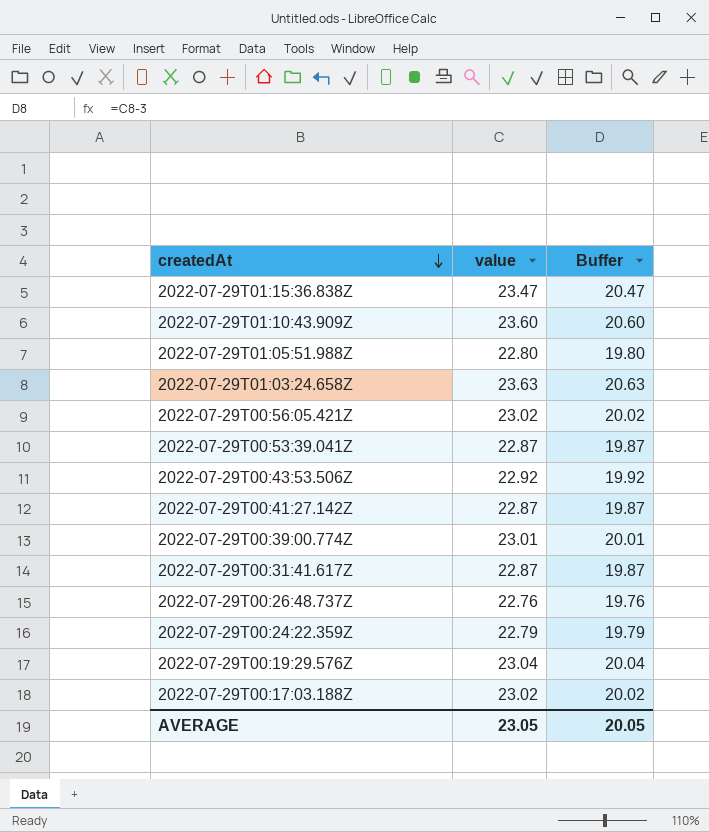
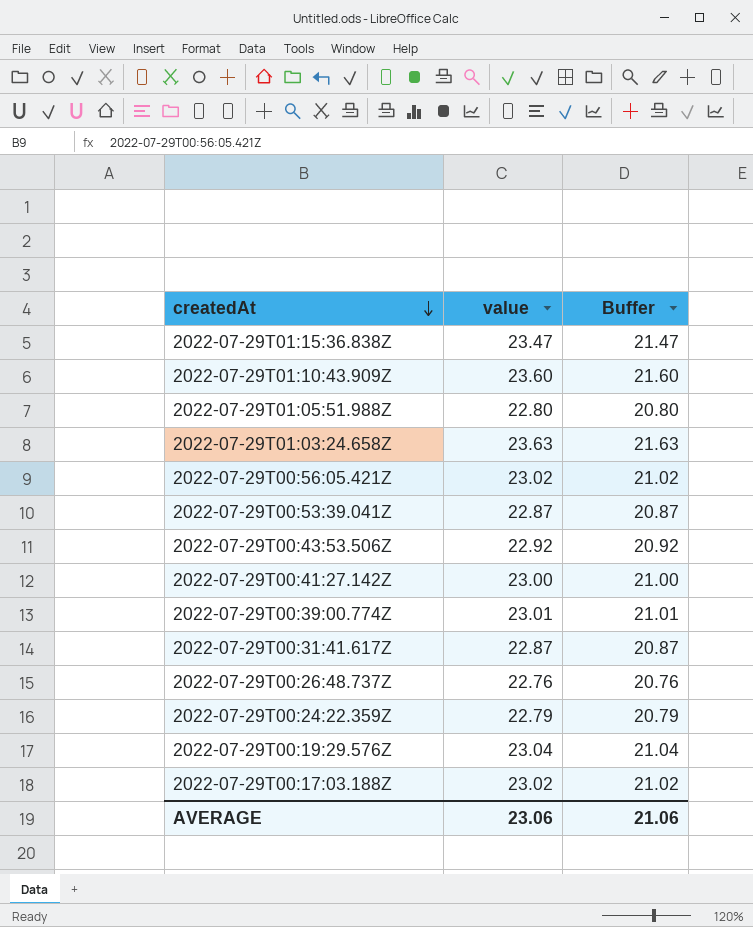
column Buffer | formula: [value] - 3 -> [value] - 2
2022-07-29T00:41:27.142Z | value: 22.87 -> 23.00
AVERAGE | value: 23.05 -> 23.06
AVERAGE | Buffer: 20.05 -> 21.06

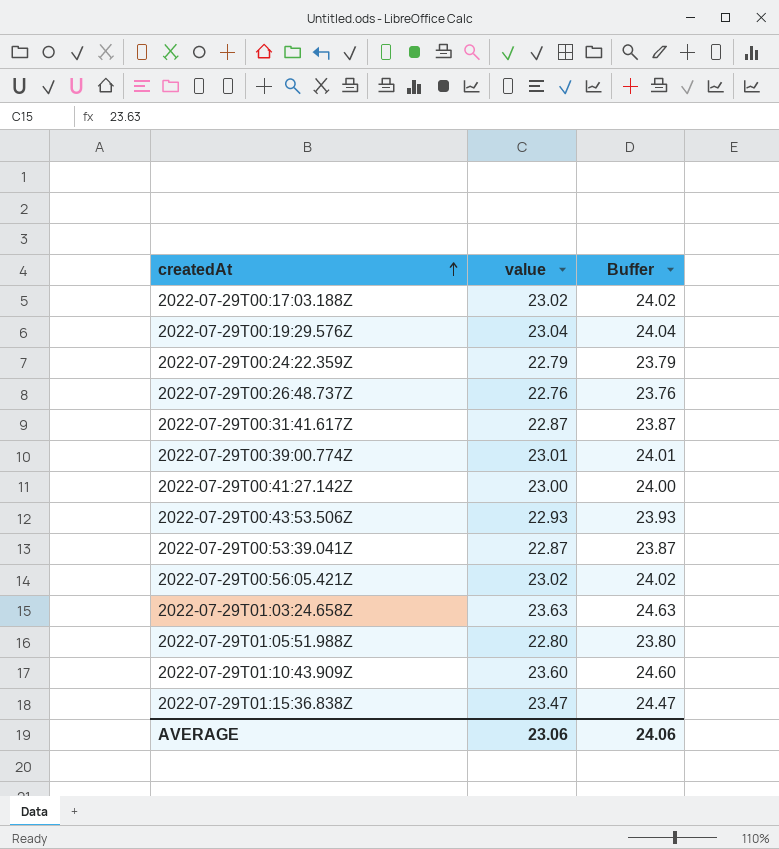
row order: createdAt descending -> createdAt ascending
column Buffer | formula: [value] - 2 -> [value] + 1
2022-07-29T00:43:53.506Z | value: 22.92 -> 22.93
AVERAGE | Buffer: 21.06 -> 24.06

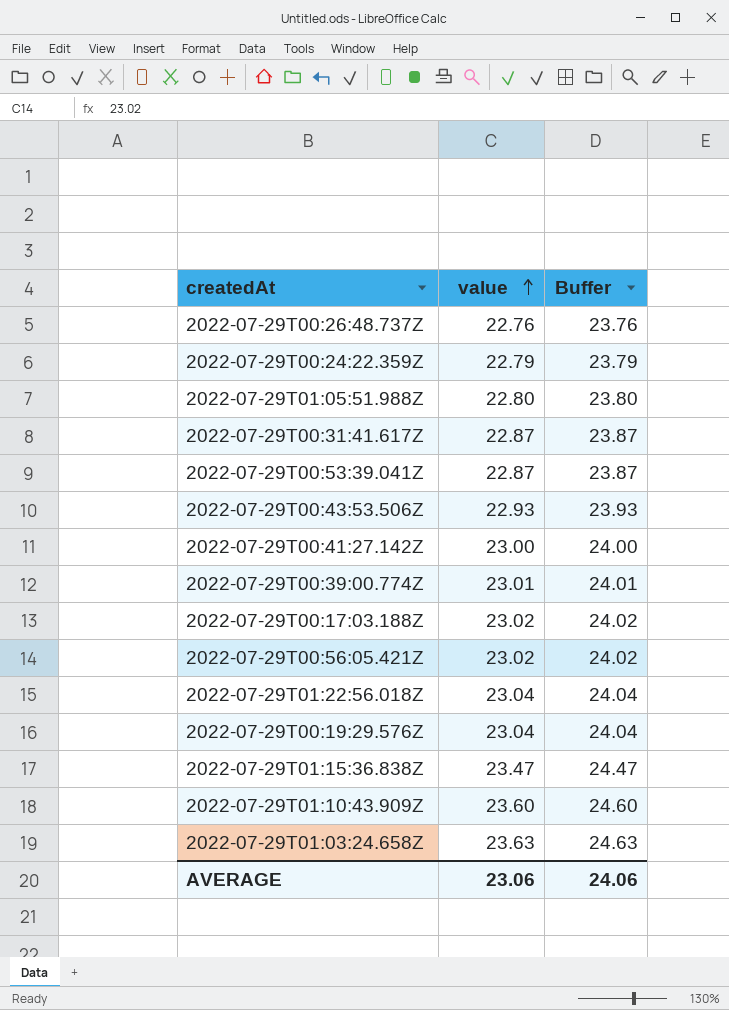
row order: createdAt ascending -> value ascending
row 2022-07-29T01:22:56.018Z: none -> 23.04 | 24.04

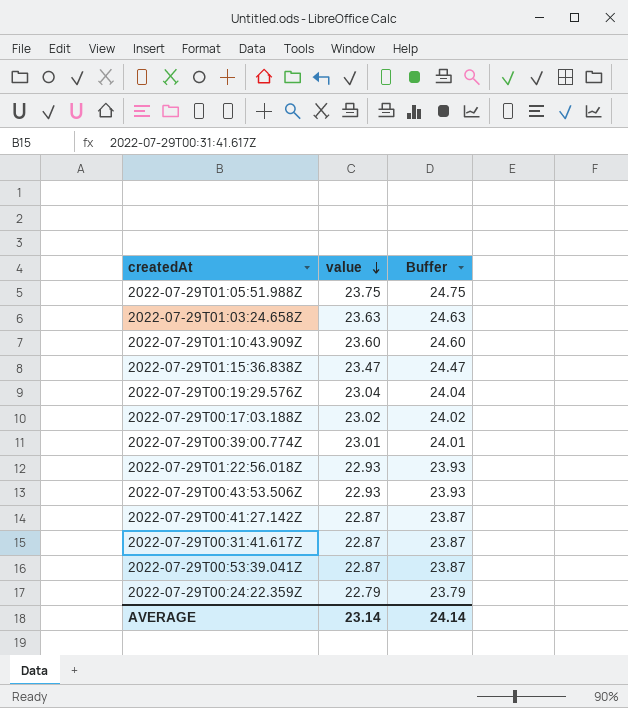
row order: value ascending -> value descending
row 2022-07-29T00:26:48.737Z: 22.76 | 23.76 -> none
row 2022-07-29T00:56:05.421Z: 23.02 | 24.02 -> none
2022-07-29T01:05:51.988Z | value: 22.80 -> 23.75
2022-07-29T01:05:51.988Z | Buffer: 23.80 -> 24.75
2022-07-29T01:22:56.018Z | value: 23.04 -> 22.93
2022-07-29T01:22:56.018Z | Buffer: 24.04 -> 23.93
2022-07-29T00:41:27.142Z | value: 23.00 -> 22.87
2022-07-29T00:41:27.142Z | Buffer: 24.00 -> 23.87
AVERAGE | value: 23.06 -> 23.14
AVERAGE | Buffer: 24.06 -> 24.14

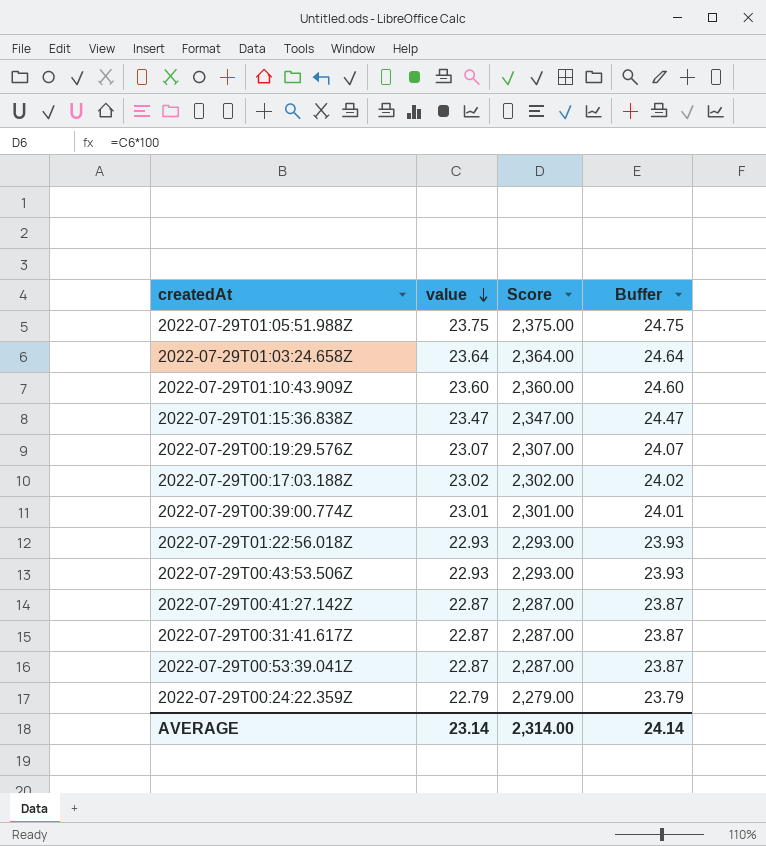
column Score | formula: none -> [value] * 100
2022-07-29T01:03:24.658Z | value: 23.63 -> 23.64
2022-07-29T01:03:24.658Z | Buffer: 24.63 -> 24.64
2022-07-29T00:19:29.576Z | value: 23.04 -> 23.07
2022-07-29T00:19:29.576Z | Buffer: 24.04 -> 24.07

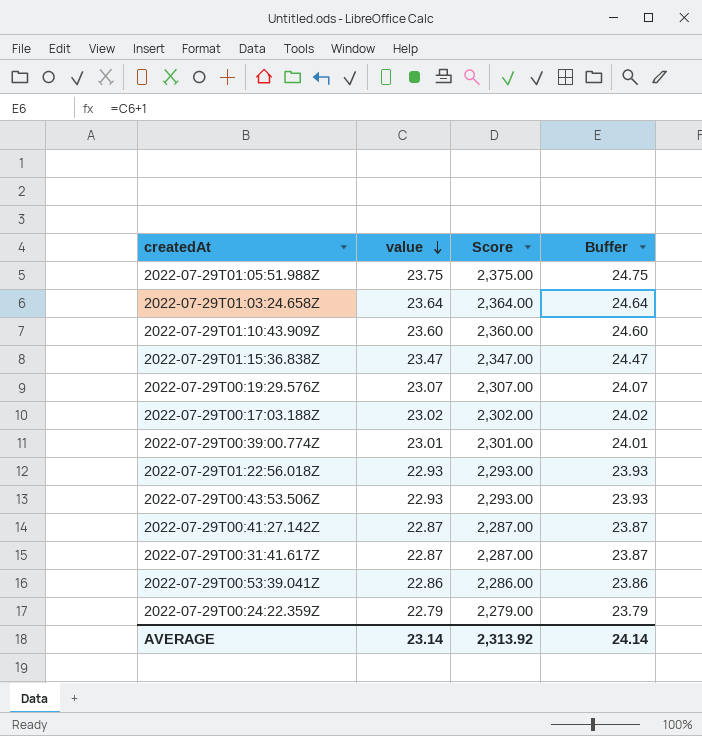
2022-07-29T00:53:39.041Z | value: 22.87 -> 22.86
2022-07-29T00:53:39.041Z | Score: 2,287.00 -> 2,286.00
2022-07-29T00:53:39.041Z | Buffer: 23.87 -> 23.86
AVERAGE | Score: 2,314.00 -> 2,313.92

